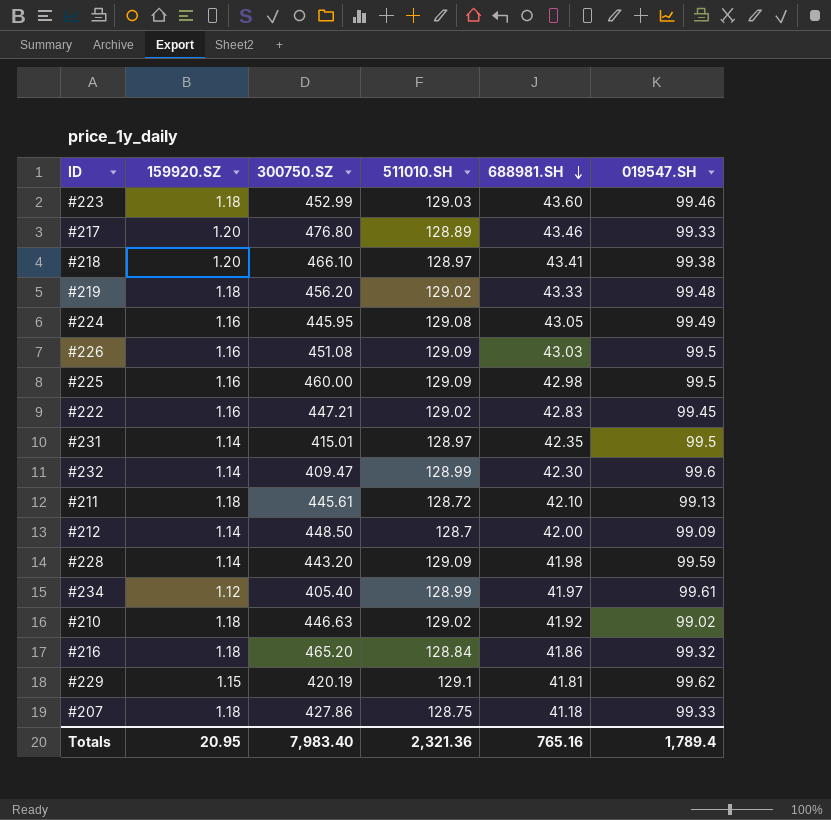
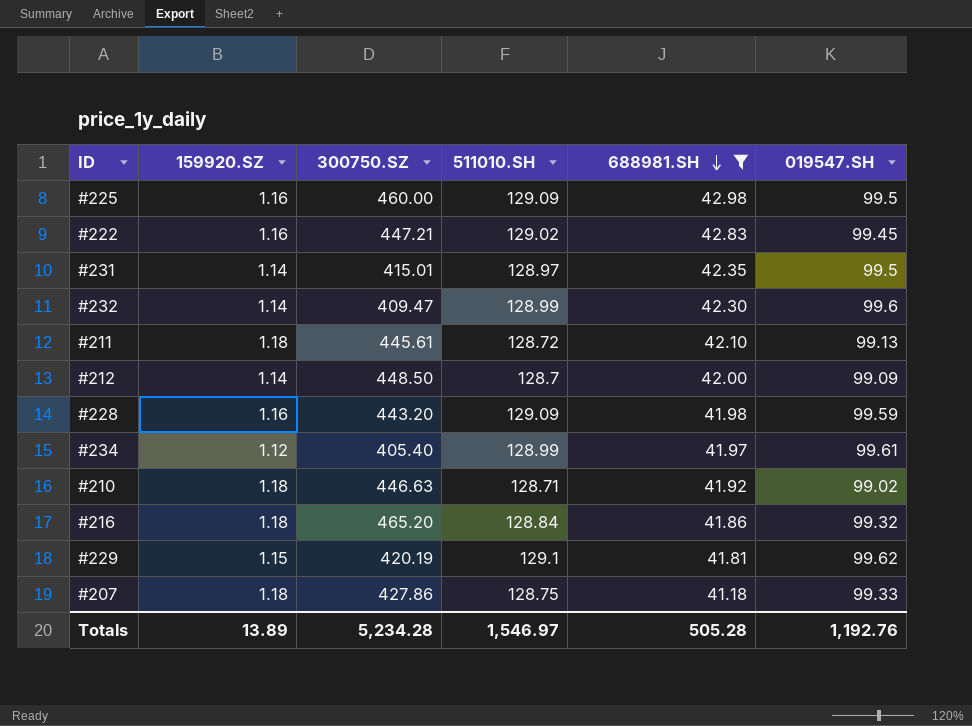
filter: none -> 688981.SH <= 42.98
#228 | 159920.SZ: 1.14 -> 1.16
#210 | 511010.SH: 129.02 -> 128.71
Totals | 159920.SZ: 20.95 -> 13.89
Totals | 300750.SZ: 7,983.40 -> 5,234.28
Totals | 511010.SH: 2,321.36 -> 1,546.97
Totals | 688981.SH: 765.16 -> 505.28
Totals | 019547.SH: 1,789.4 -> 1,192.76

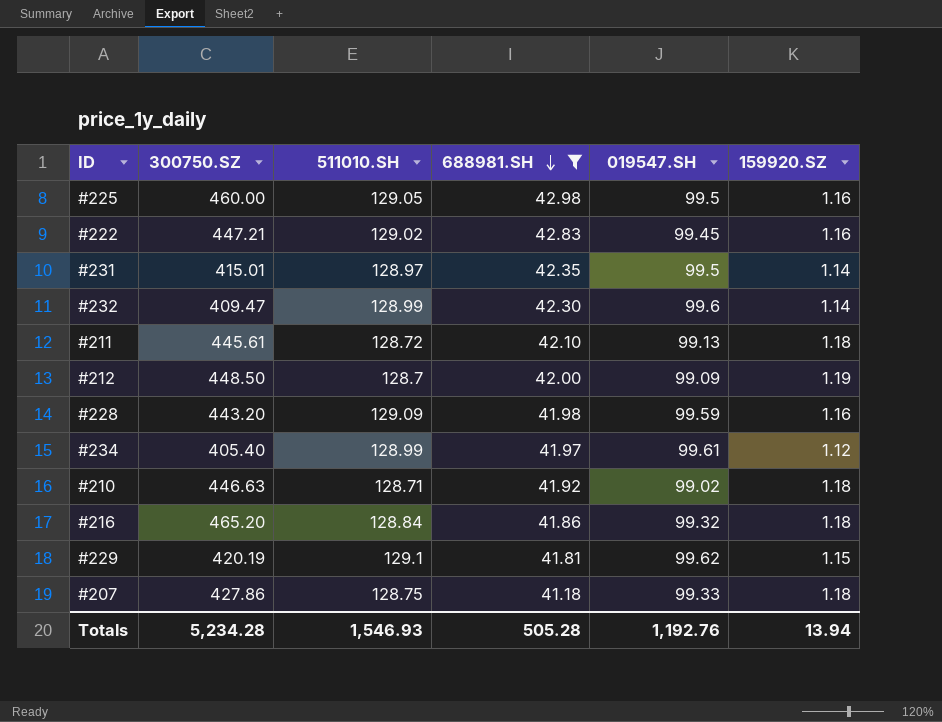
column 159920.SZ | position: 2 -> 6
#225 | 511010.SH: 129.09 -> 129.05
#212 | 159920.SZ: 1.14 -> 1.19
Totals | 511010.SH: 1,546.97 -> 1,546.93
Totals | 159920.SZ: 13.89 -> 13.94

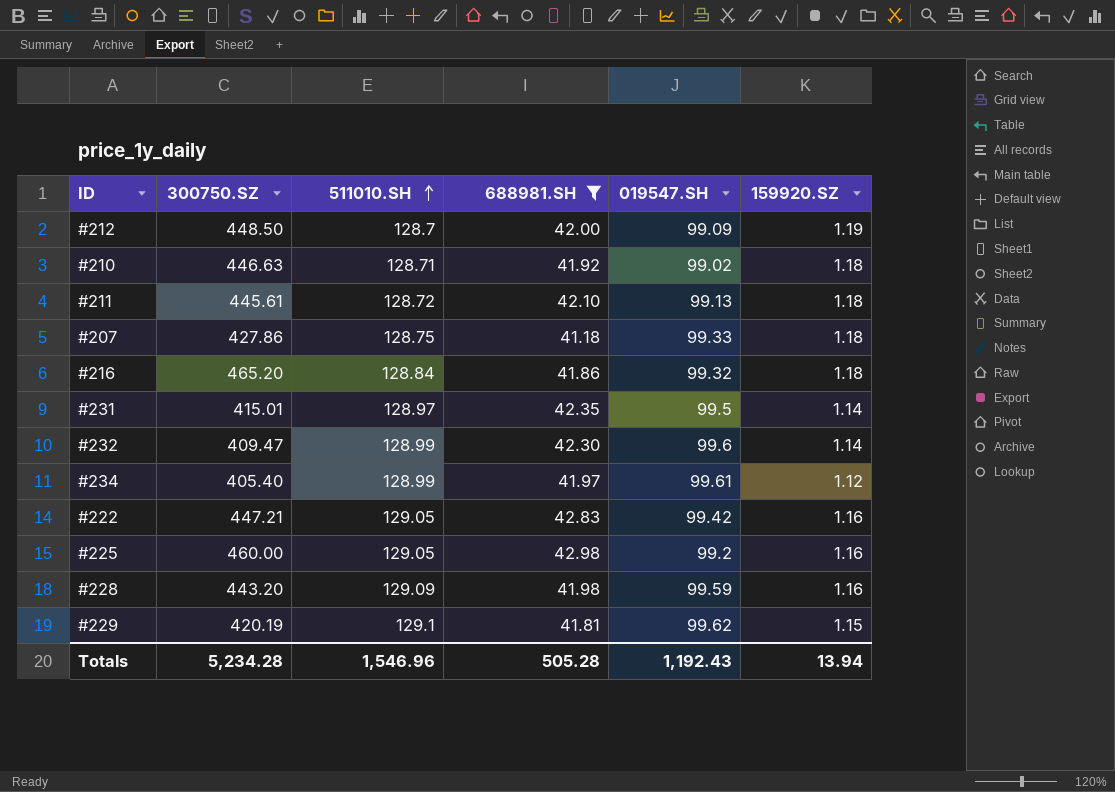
row order: 688981.SH descending -> 511010.SH ascending
#222 | 511010.SH: 129.02 -> 129.05
#222 | 019547.SH: 99.45 -> 99.42
#225 | 019547.SH: 99.5 -> 99.2
Totals | 511010.SH: 1,546.93 -> 1,546.96
Totals | 019547.SH: 1,192.76 -> 1,192.43

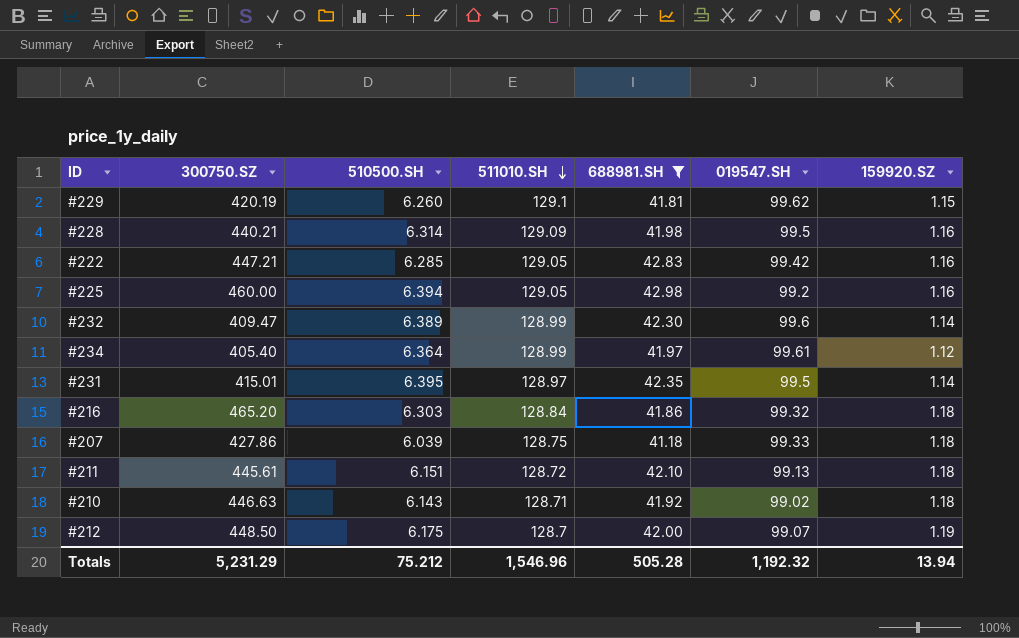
row order: 511010.SH ascending -> 511010.SH descending
column 510500.SH | position: none -> 3
#228 | 300750.SZ: 443.20 -> 440.21
#228 | 019547.SH: 99.59 -> 99.5
#212 | 019547.SH: 99.09 -> 99.07
Totals | 300750.SZ: 5,234.28 -> 5,231.29
Totals | 019547.SH: 1,192.43 -> 1,192.32

